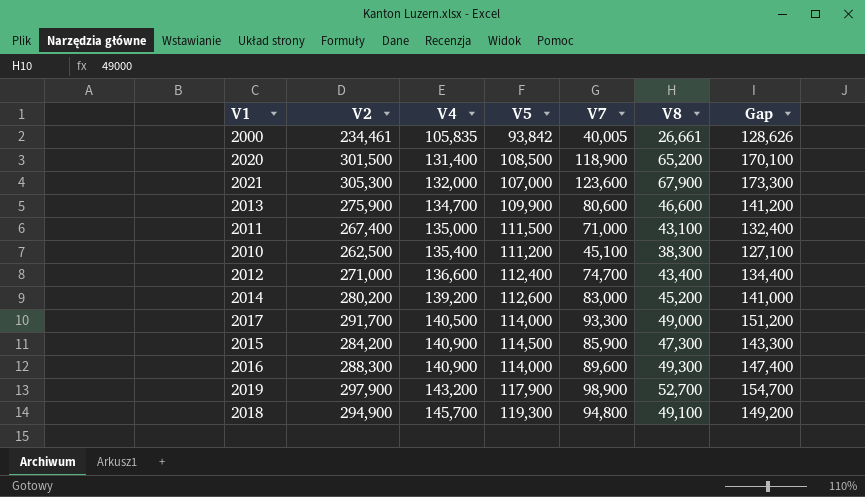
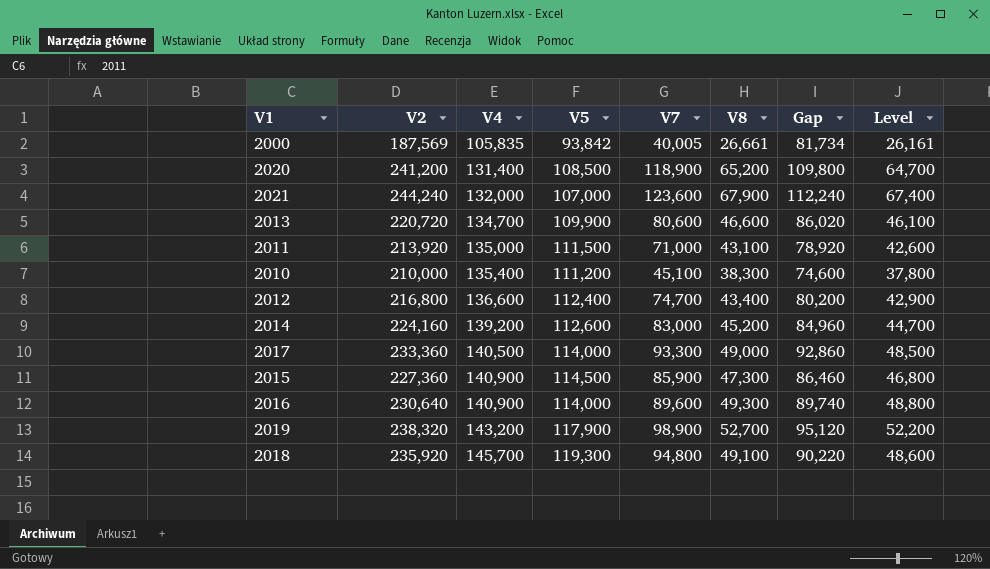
column Level | formula: none -> [V8] - 500
2000 | V2: 234,461 -> 187,569
2000 | Gap: 128,626 -> 81,734
2020 | V2: 301,500 -> 241,200
2020 | Gap: 170,100 -> 109,800
2021 | V2: 305,300 -> 244,240
2021 | Gap: 173,300 -> 112,240
2013 | V2: 275,900 -> 220,720
2013 | Gap: 141,200 -> 86,020
2011 | V2: 267,400 -> 213,920
2011 | Gap: 132,400 -> 78,920
2010 | V2: 262,500 -> 210,000
2010 | Gap: 127,100 -> 74,600
2012 | V2: 271,000 -> 216,800
2012 | Gap: 134,400 -> 80,200
2014 | V2: 280,200 -> 224,160
2014 | Gap: 141,000 -> 84,960
2017 | V2: 291,700 -> 233,360
2017 | Gap: 151,200 -> 92,860
2015 | V2: 284,200 -> 227,360
2015 | Gap: 143,300 -> 86,460
2016 | V2: 288,300 -> 230,640
2016 | Gap: 147,400 -> 89,740
2019 | V2: 297,900 -> 238,320
2019 | Gap: 154,700 -> 95,120
2018 | V2: 294,900 -> 235,920
2018 | Gap: 149,200 -> 90,220

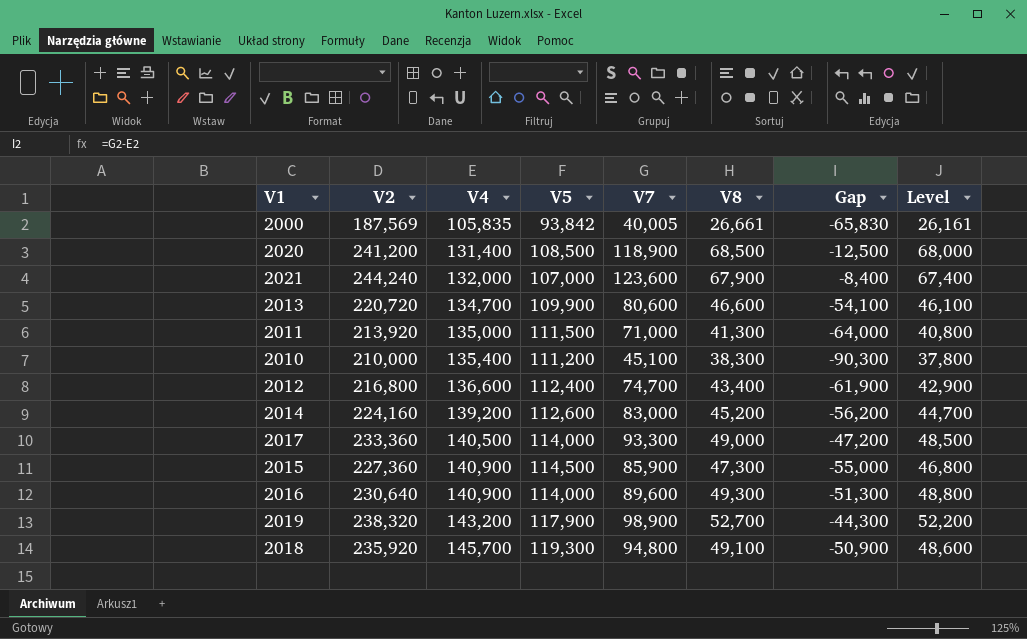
column Gap | formula: [V2] - [V4] -> [V7] - [V4]
2020 | V8: 65,200 -> 68,500
2020 | Level: 64,700 -> 68,000
2011 | V8: 43,100 -> 41,300
2011 | Level: 42,600 -> 40,800

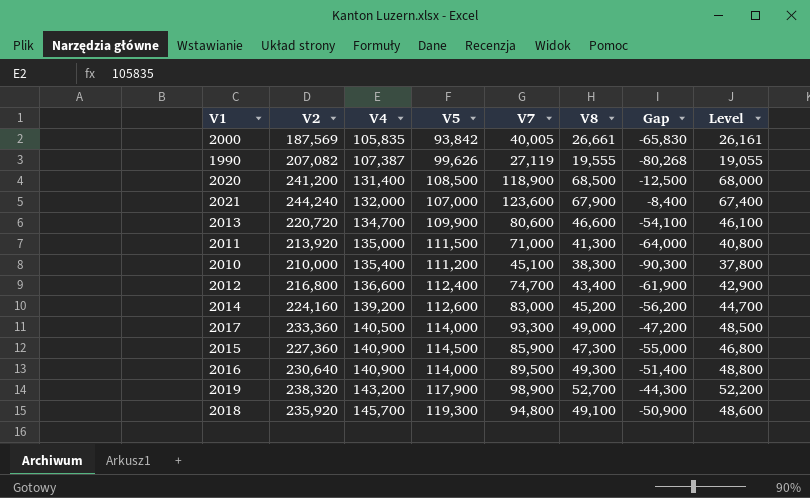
row 1990: none -> 207,082 | 107,387 | 99,626 | 27,119 | 19,555 | -80,268 | 19,055
2016 | V7: 89,600 -> 89,500
2016 | Gap: -51,300 -> -51,400

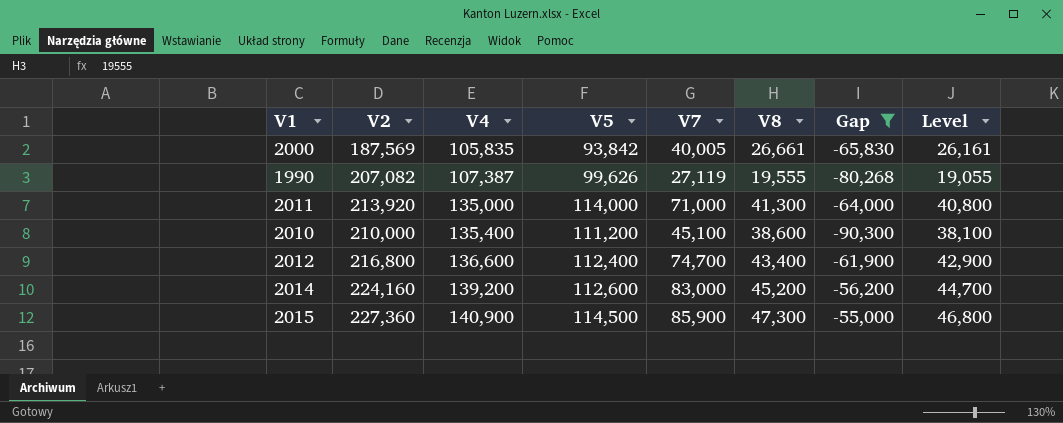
filter: none -> Gap <= -55,000
2011 | V5: 111,500 -> 114,000
2010 | V8: 38,300 -> 38,600
2010 | Level: 37,800 -> 38,100

